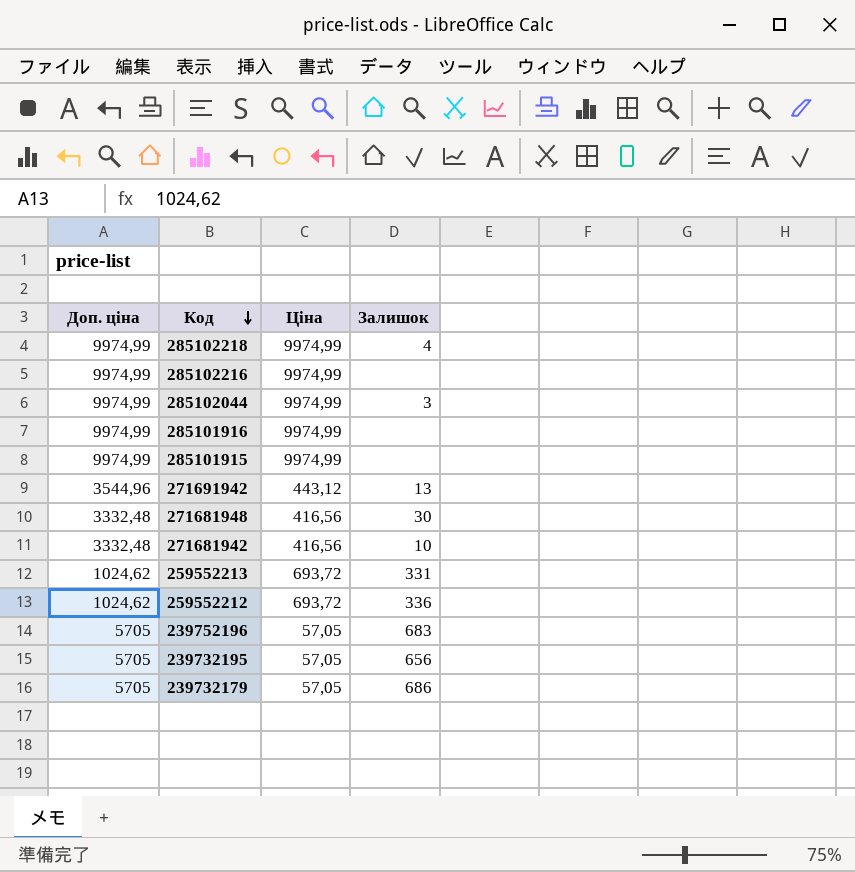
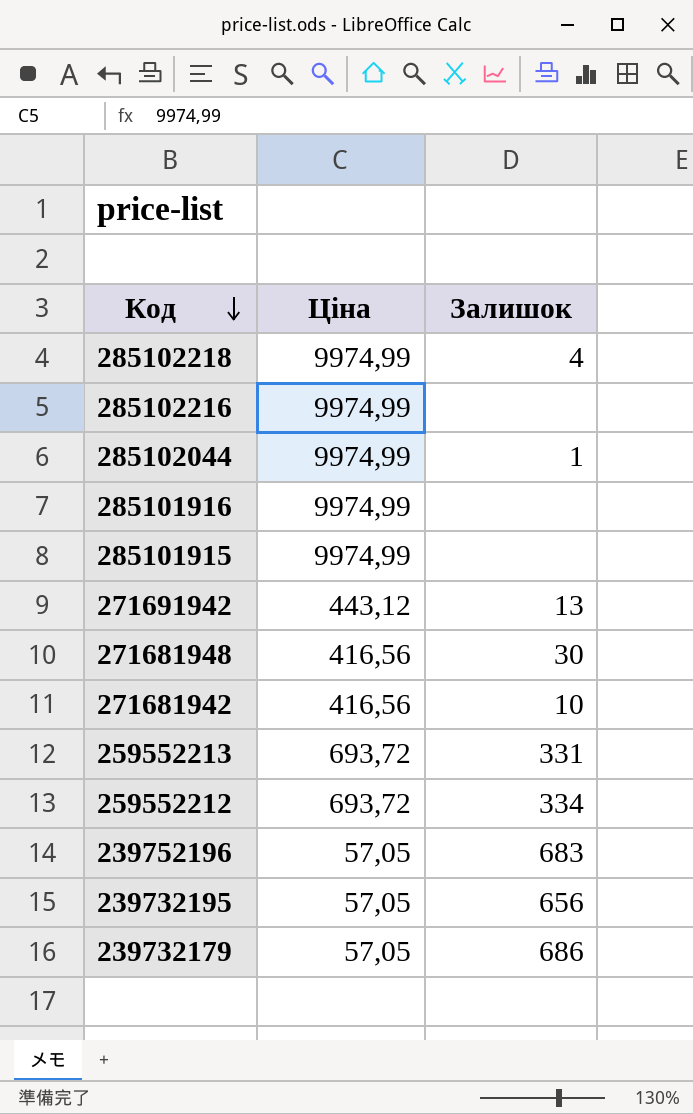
column Доп. ціна | position: 1 -> none
285102044 | Залишок: 3 -> 1
259552212 | Залишок: 336 -> 334

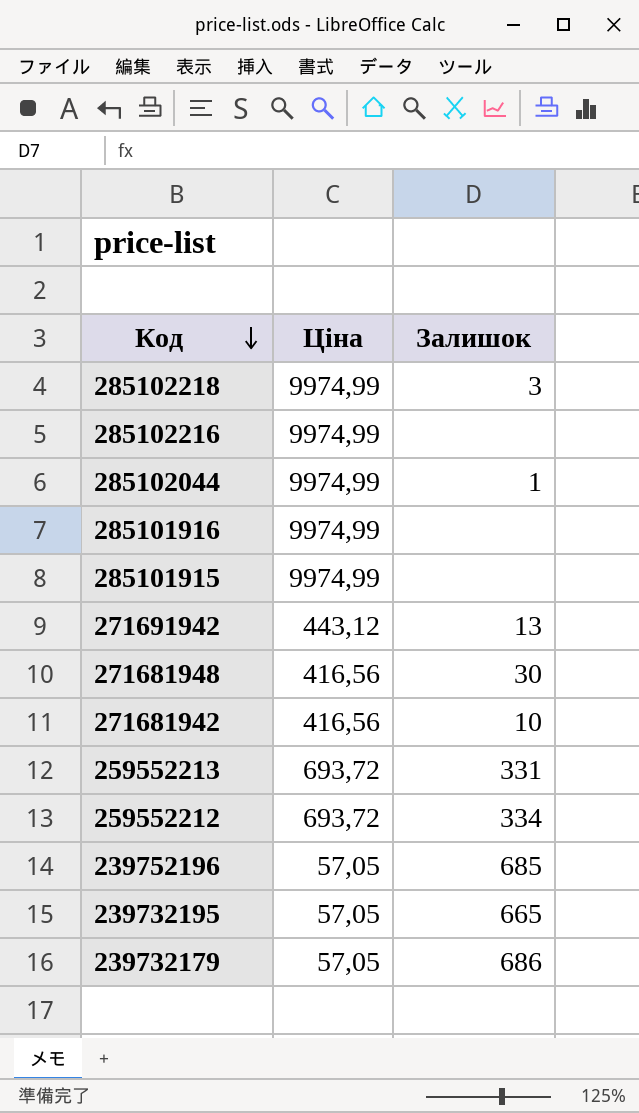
285102218 | Залишок: 4 -> 3
239752196 | Залишок: 683 -> 685
239732195 | Залишок: 656 -> 665

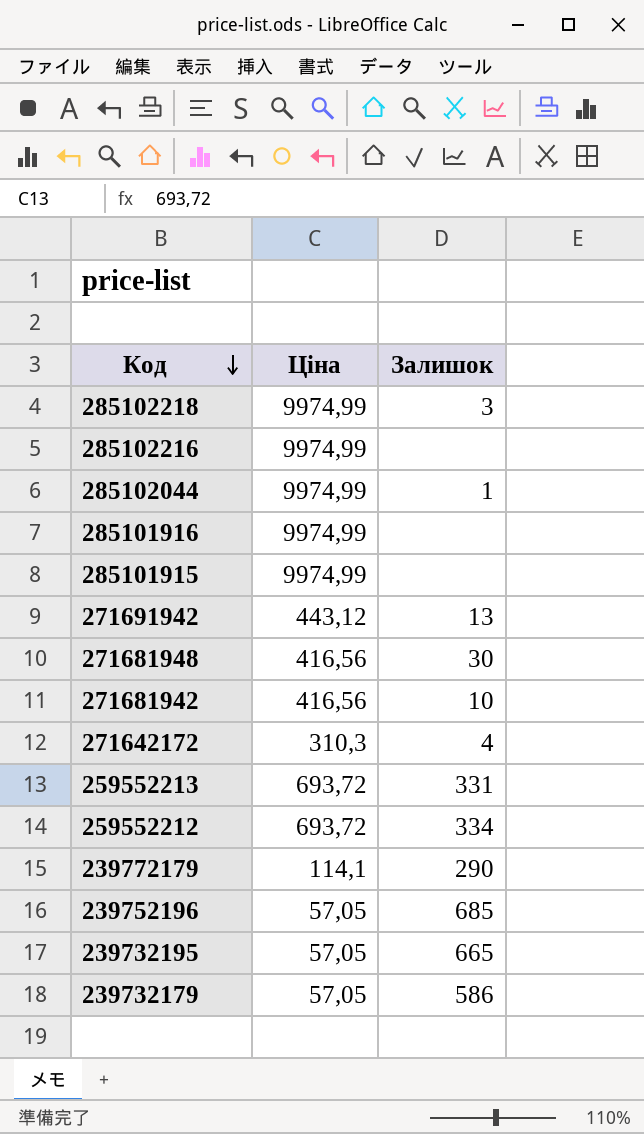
row 271642172: none -> 310,3 | 4
row 239772179: none -> 114,1 | 290
239732179 | Залишок: 686 -> 586

